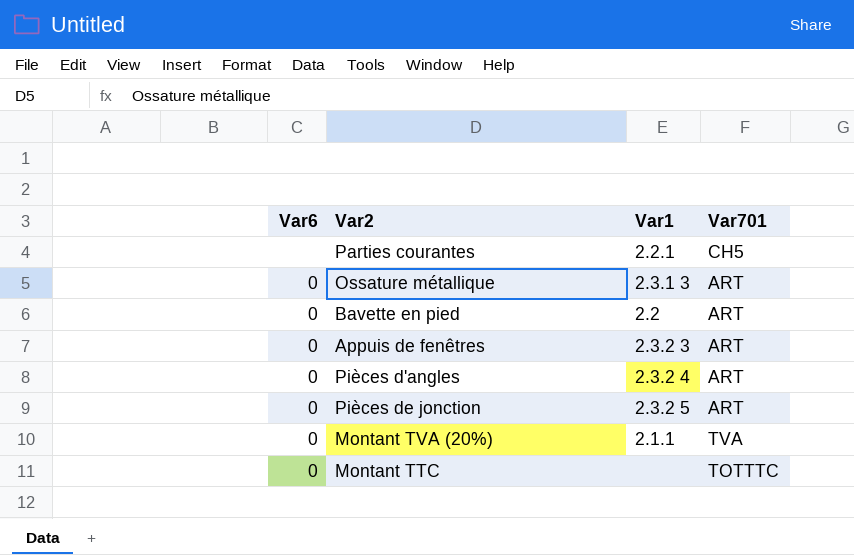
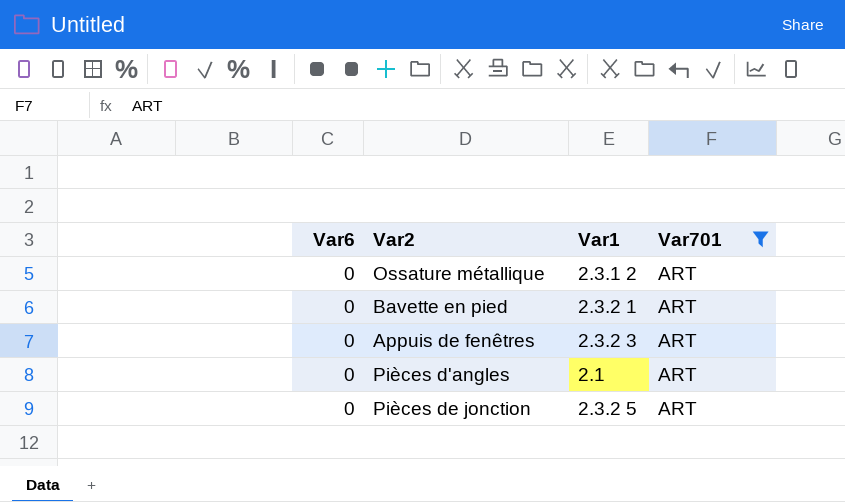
filter: none -> Var701 = ART
Ossature métallique | Var1: 2.3.1 3 -> 2.3.1 2
Bavette en pied | Var1: 2.2 -> 2.3.2 1
Pièces d'angles | Var1: 2.3.2 4 -> 2.1

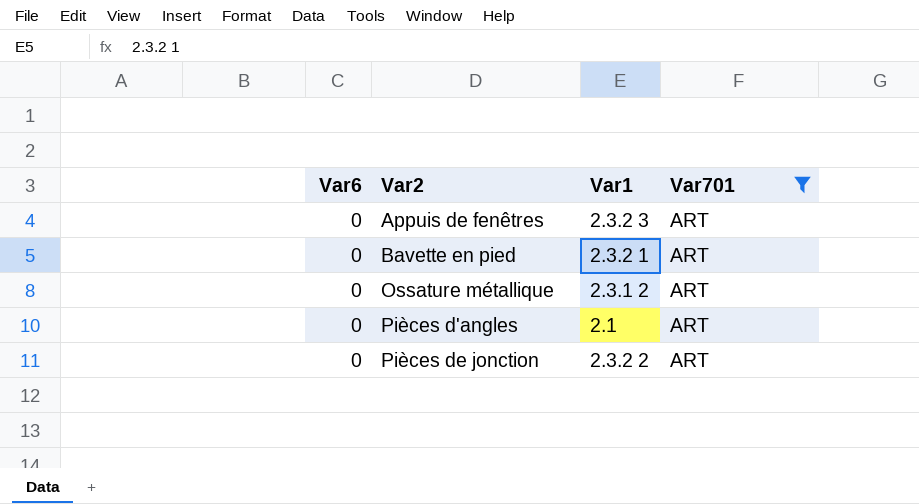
row order: none -> Var2 ascending
Pièces de jonction | Var1: 2.3.2 5 -> 2.3.2 2

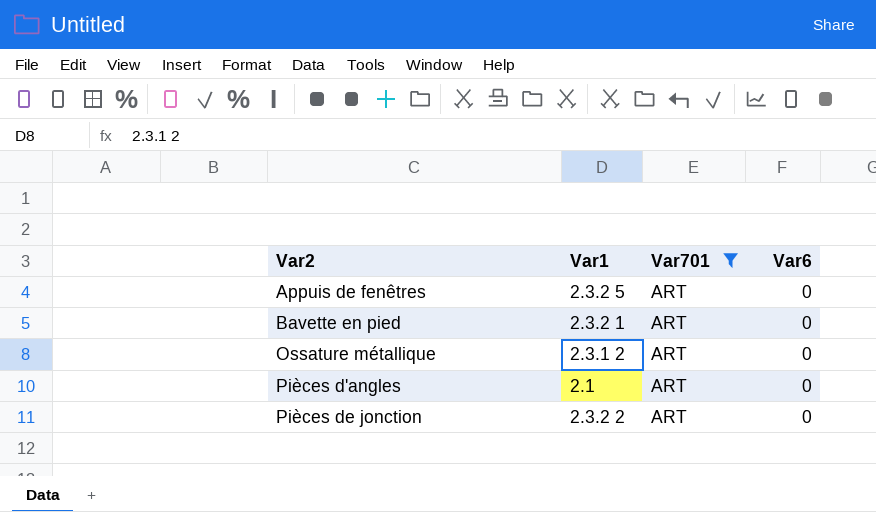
column Var6 | position: 1 -> 4
Appuis de fenêtres | Var1: 2.3.2 3 -> 2.3.2 5

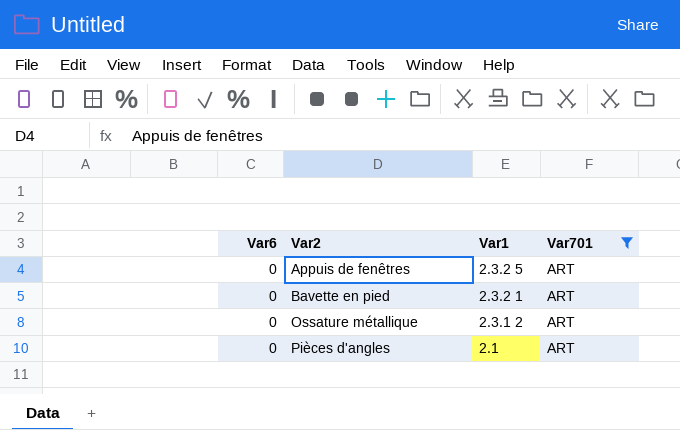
column Var6 | position: 4 -> 1
row Pièces de jonction: 2.3.2 2 | ART | 0 -> none

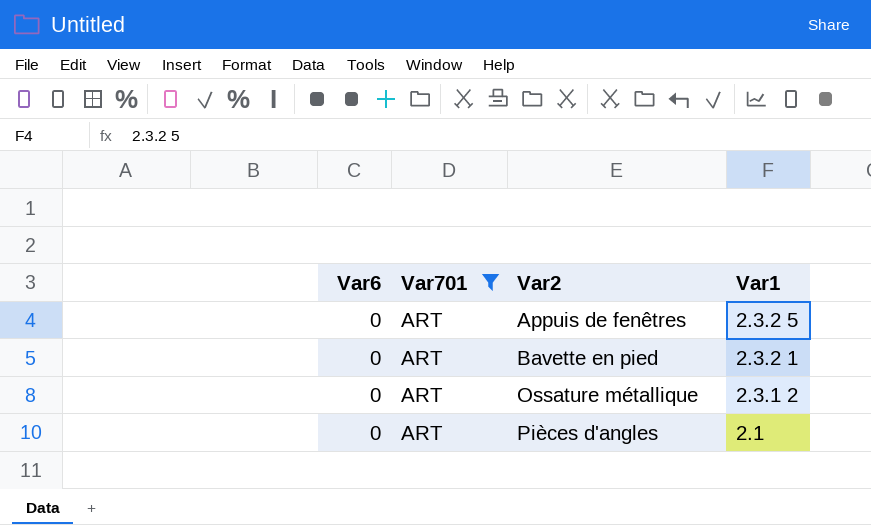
column Var701 | position: 4 -> 2

